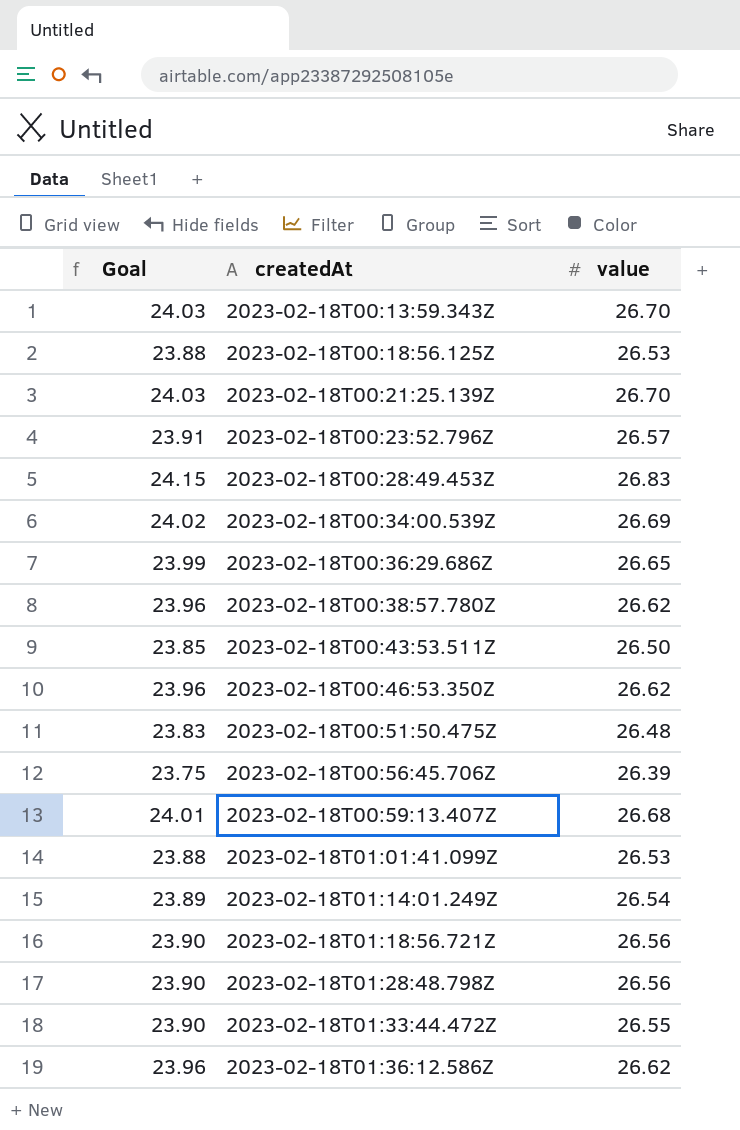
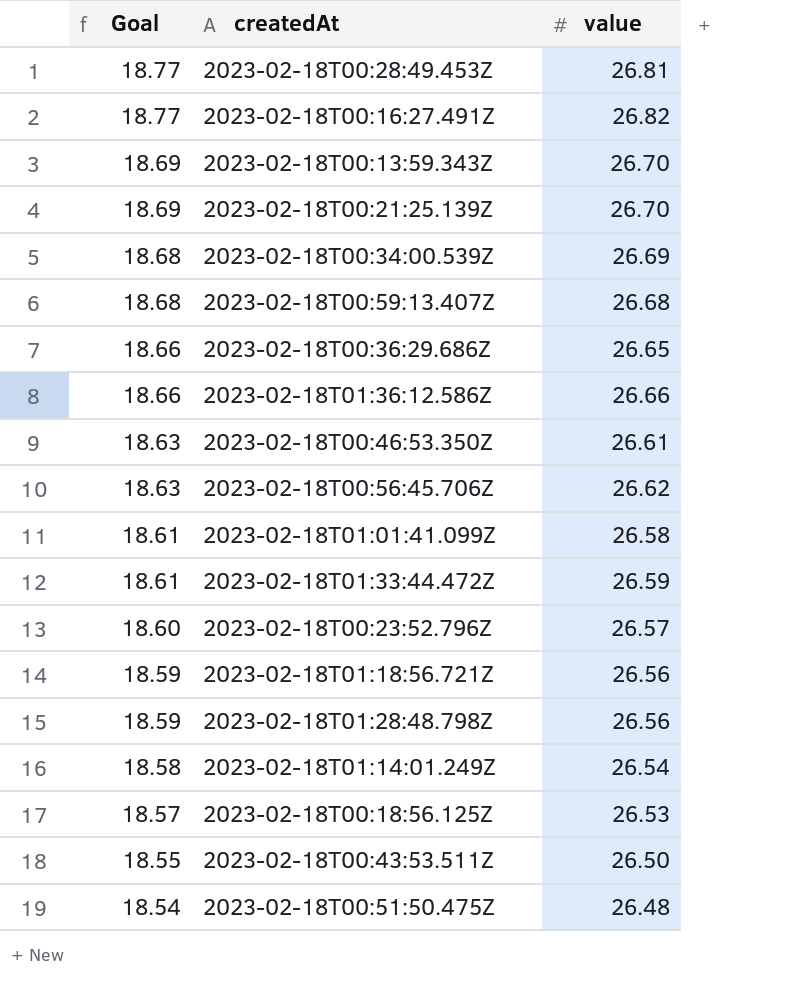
row order: createdAt ascending -> Goal descending
column Goal | formula: [value] * 0.9 -> [value] * 0.7
row 2023-02-18T00:38:57.780Z: 23.96 | 26.62 -> none
2023-02-18T00:28:49.453Z | value: 26.83 -> 26.81
row 2023-02-18T00:16:27.491Z: none -> 18.77 | 26.82
2023-02-18T01:36:12.586Z | value: 26.62 -> 26.66
2023-02-18T00:46:53.350Z | value: 26.62 -> 26.61
2023-02-18T00:56:45.706Z | value: 26.39 -> 26.62
2023-02-18T01:01:41.099Z | value: 26.53 -> 26.58
2023-02-18T01:33:44.472Z | value: 26.55 -> 26.59

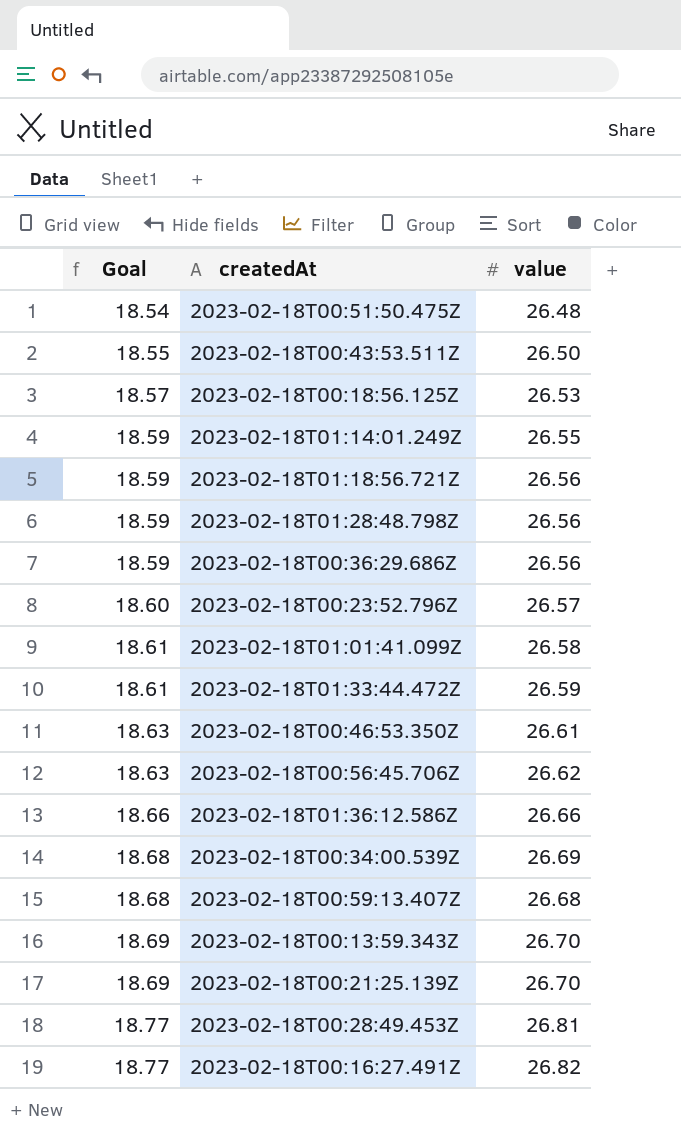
row order: Goal descending -> Goal ascending
2023-02-18T01:14:01.249Z | Goal: 18.58 -> 18.59
2023-02-18T01:14:01.249Z | value: 26.54 -> 26.55
2023-02-18T00:36:29.686Z | Goal: 18.66 -> 18.59
2023-02-18T00:36:29.686Z | value: 26.65 -> 26.56

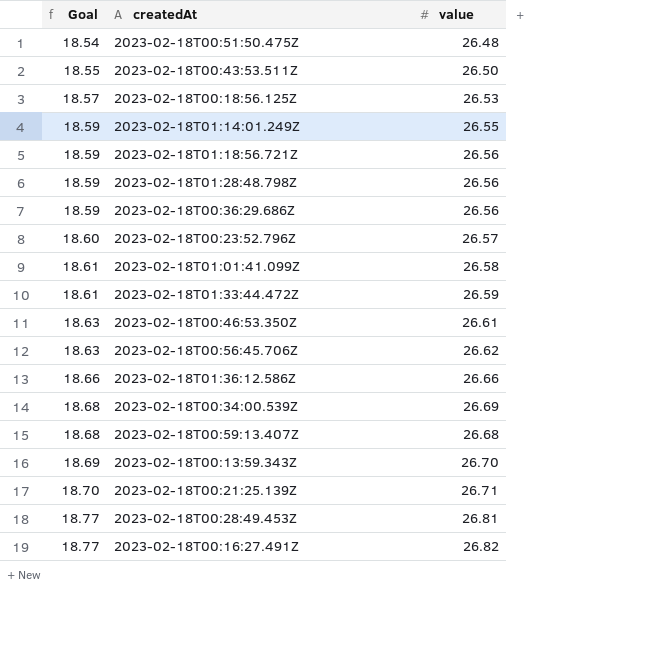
2023-02-18T00:21:25.139Z | Goal: 18.69 -> 18.70
2023-02-18T00:21:25.139Z | value: 26.70 -> 26.71

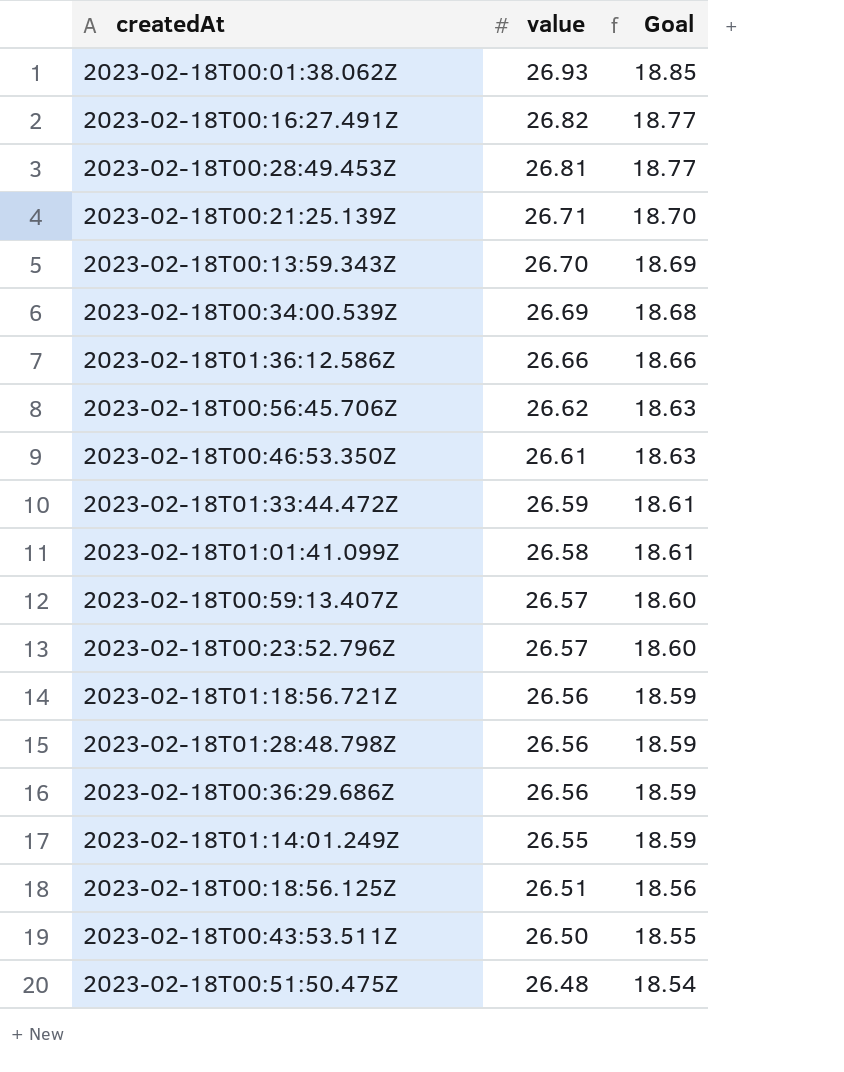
row order: Goal ascending -> value descending
column Goal | position: 1 -> 3
row 2023-02-18T00:01:38.062Z: none -> 26.93 | 18.85
2023-02-18T00:59:13.407Z | value: 26.68 -> 26.57
2023-02-18T00:59:13.407Z | Goal: 18.68 -> 18.60
2023-02-18T00:18:56.125Z | value: 26.53 -> 26.51
2023-02-18T00:18:56.125Z | Goal: 18.57 -> 18.56

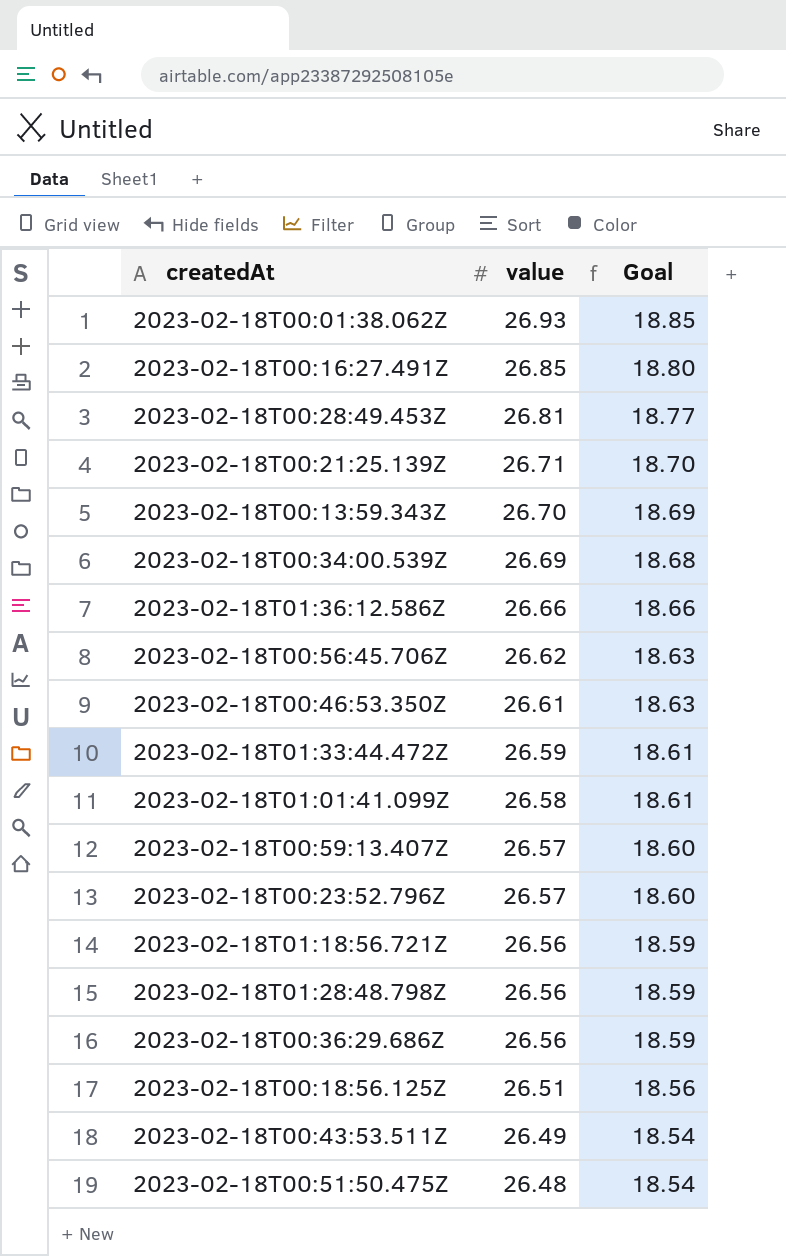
row 2023-02-18T01:14:01.249Z: 26.55 | 18.59 -> none
2023-02-18T00:16:27.491Z | value: 26.82 -> 26.85
2023-02-18T00:16:27.491Z | Goal: 18.77 -> 18.80
2023-02-18T00:43:53.511Z | value: 26.50 -> 26.49
2023-02-18T00:43:53.511Z | Goal: 18.55 -> 18.54

